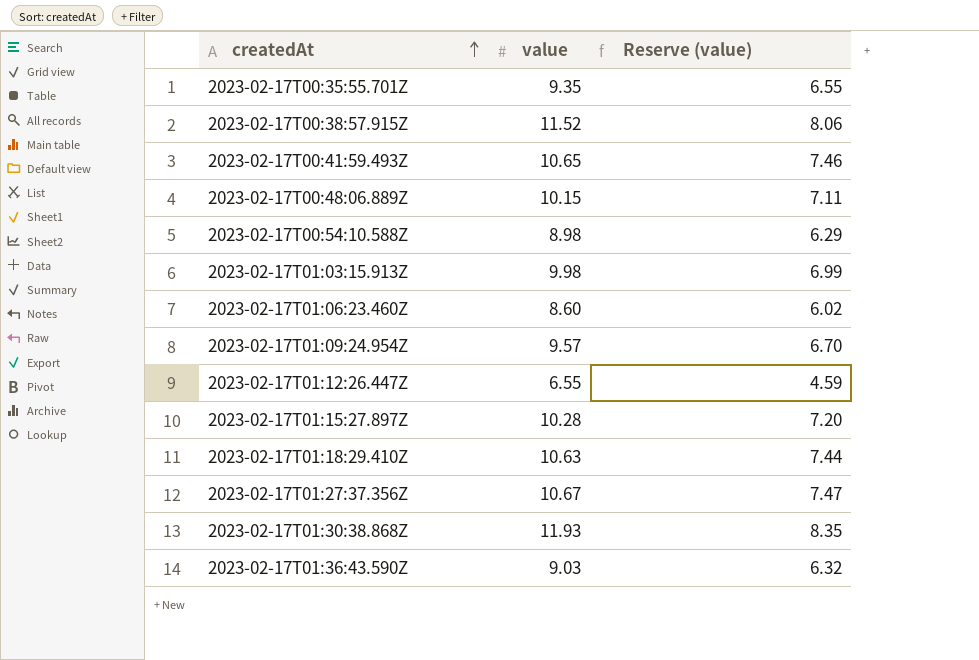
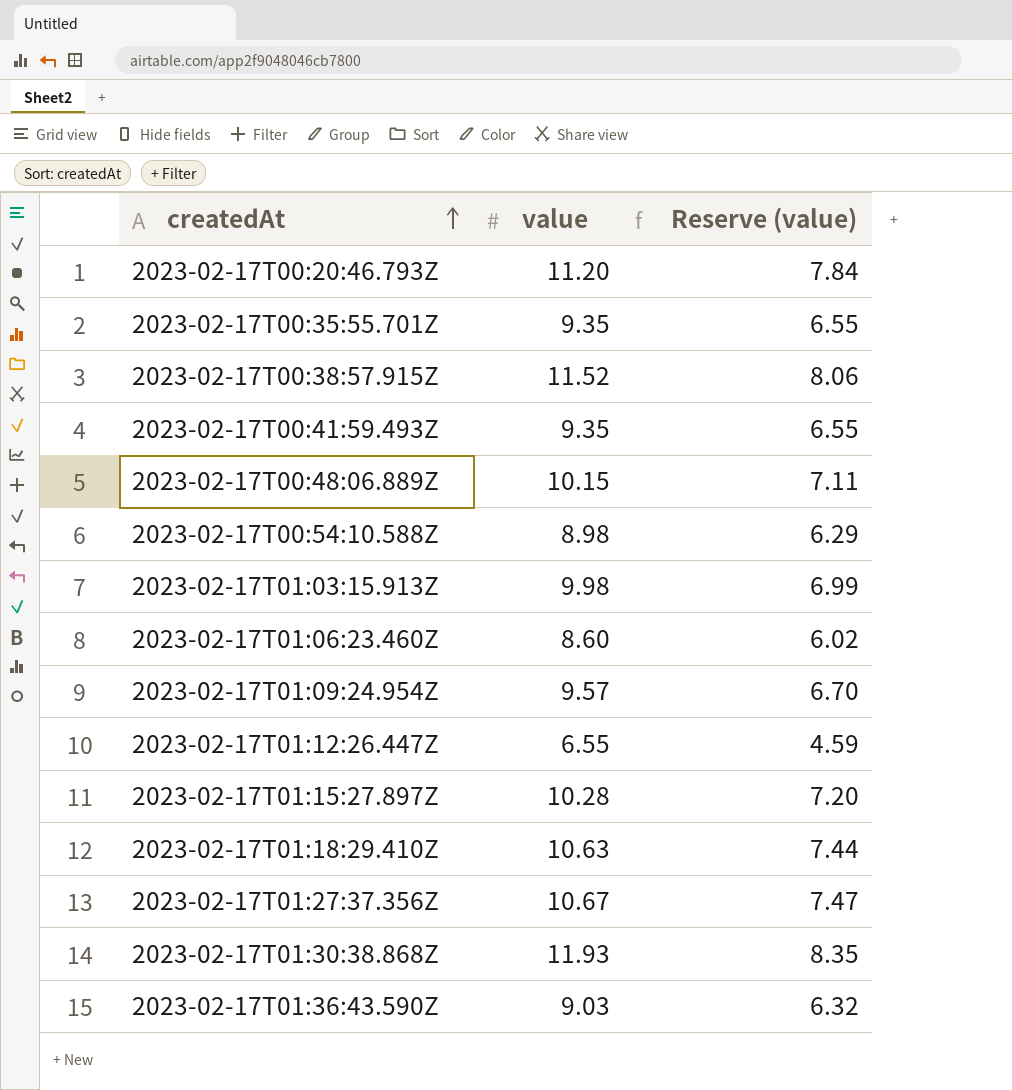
row 2023-02-17T00:20:46.793Z: none -> 11.20 | 7.84
2023-02-17T00:41:59.493Z | value: 10.65 -> 9.35
2023-02-17T00:41:59.493Z | Reserve (value): 7.46 -> 6.55

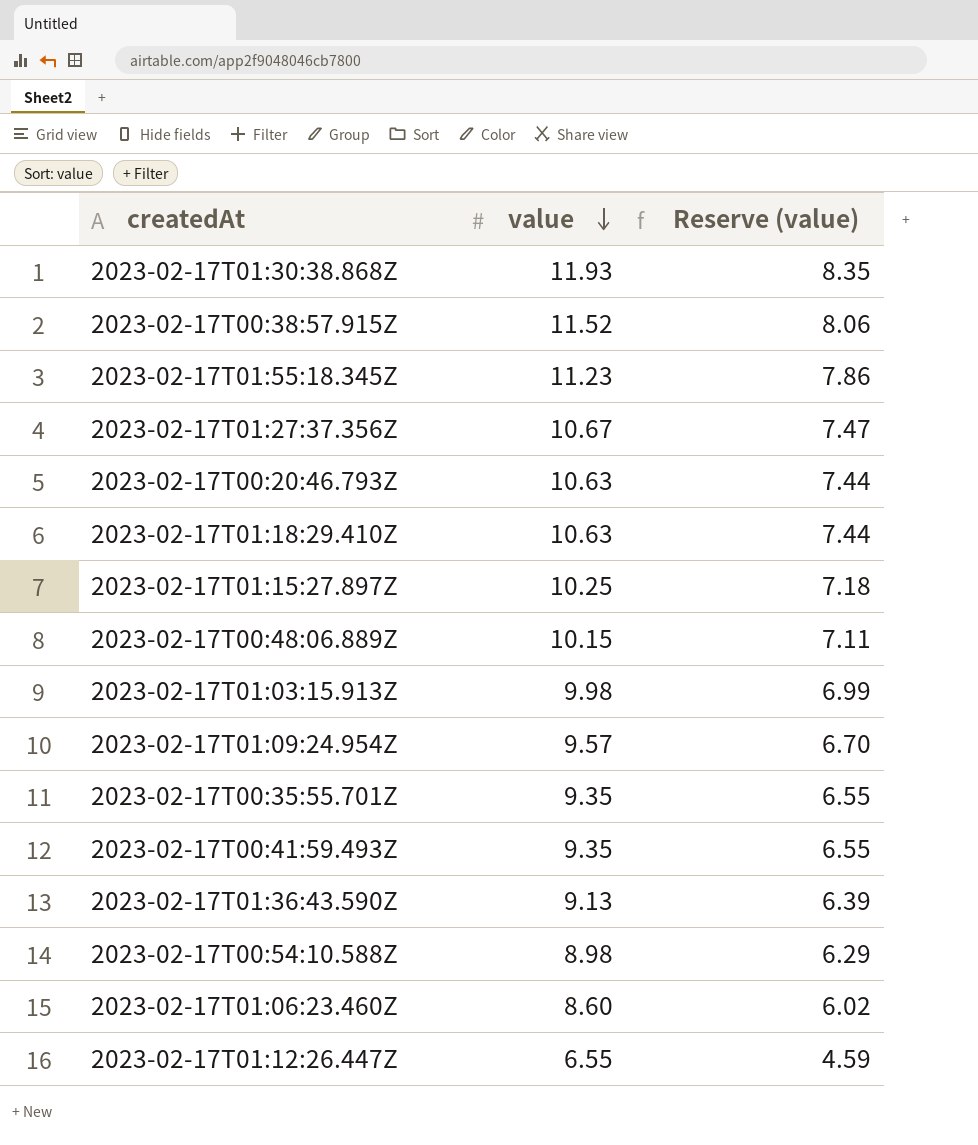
row order: createdAt ascending -> value descending
row 2023-02-17T01:55:18.345Z: none -> 11.23 | 7.86
2023-02-17T00:20:46.793Z | value: 11.20 -> 10.63
2023-02-17T00:20:46.793Z | Reserve (value): 7.84 -> 7.44
2023-02-17T01:15:27.897Z | value: 10.28 -> 10.25
2023-02-17T01:15:27.897Z | Reserve (value): 7.20 -> 7.18
2023-02-17T01:36:43.590Z | value: 9.03 -> 9.13
2023-02-17T01:36:43.590Z | Reserve (value): 6.32 -> 6.39

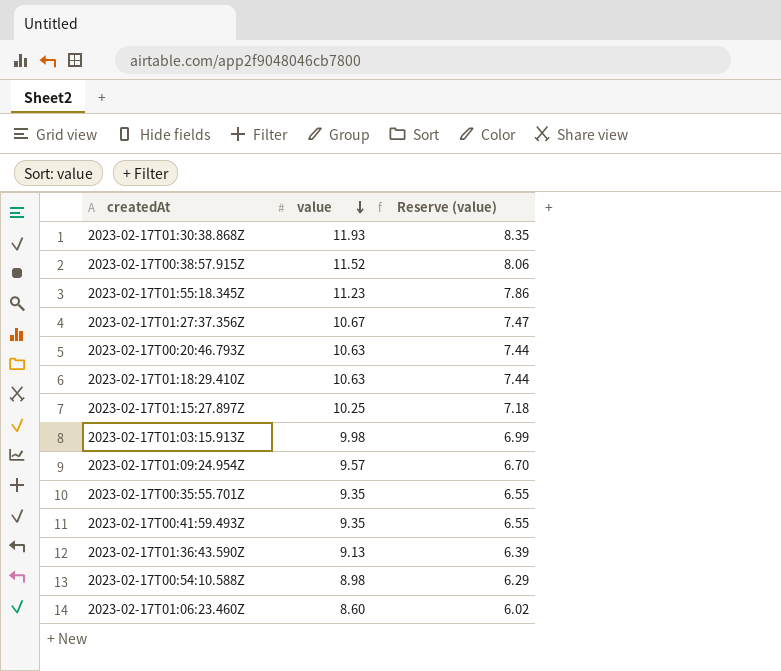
row 2023-02-17T00:48:06.889Z: 10.15 | 7.11 -> none
row 2023-02-17T01:12:26.447Z: 6.55 | 4.59 -> none

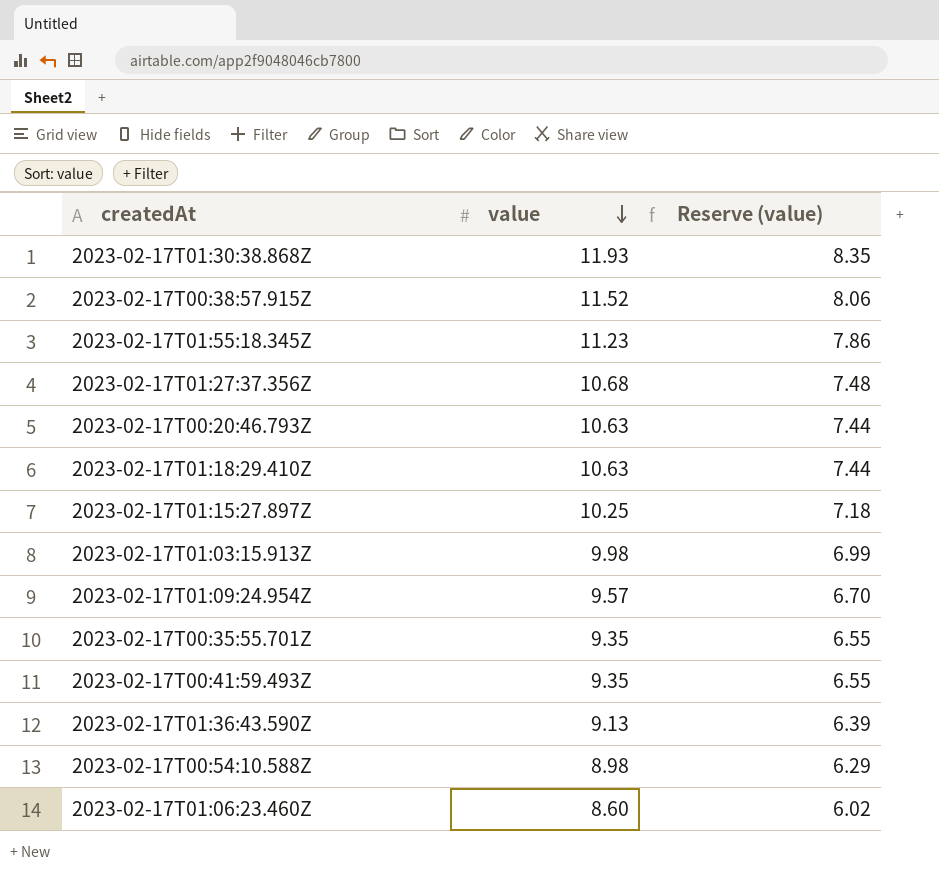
2023-02-17T01:27:37.356Z | value: 10.67 -> 10.68
2023-02-17T01:27:37.356Z | Reserve (value): 7.47 -> 7.48

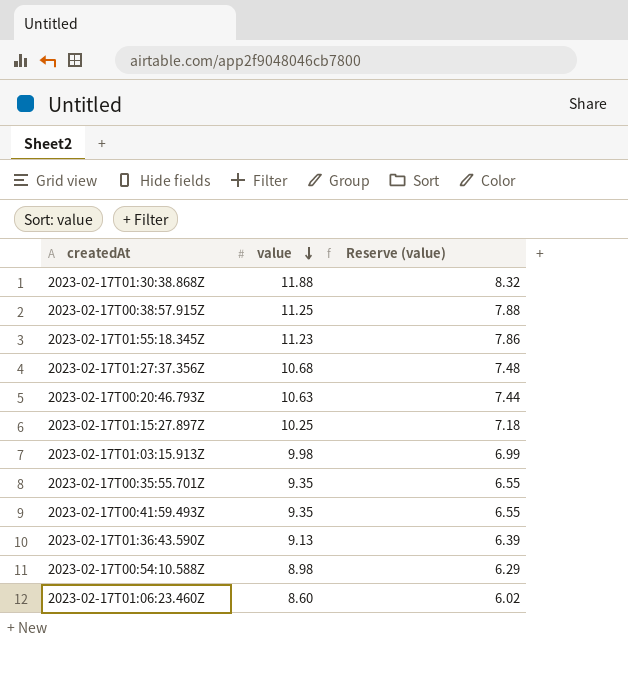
row 2023-02-17T01:18:29.410Z: 10.63 | 7.44 -> none
row 2023-02-17T01:09:24.954Z: 9.57 | 6.70 -> none
2023-02-17T01:30:38.868Z | value: 11.93 -> 11.88
2023-02-17T01:30:38.868Z | Reserve (value): 8.35 -> 8.32
2023-02-17T00:38:57.915Z | value: 11.52 -> 11.25
2023-02-17T00:38:57.915Z | Reserve (value): 8.06 -> 7.88

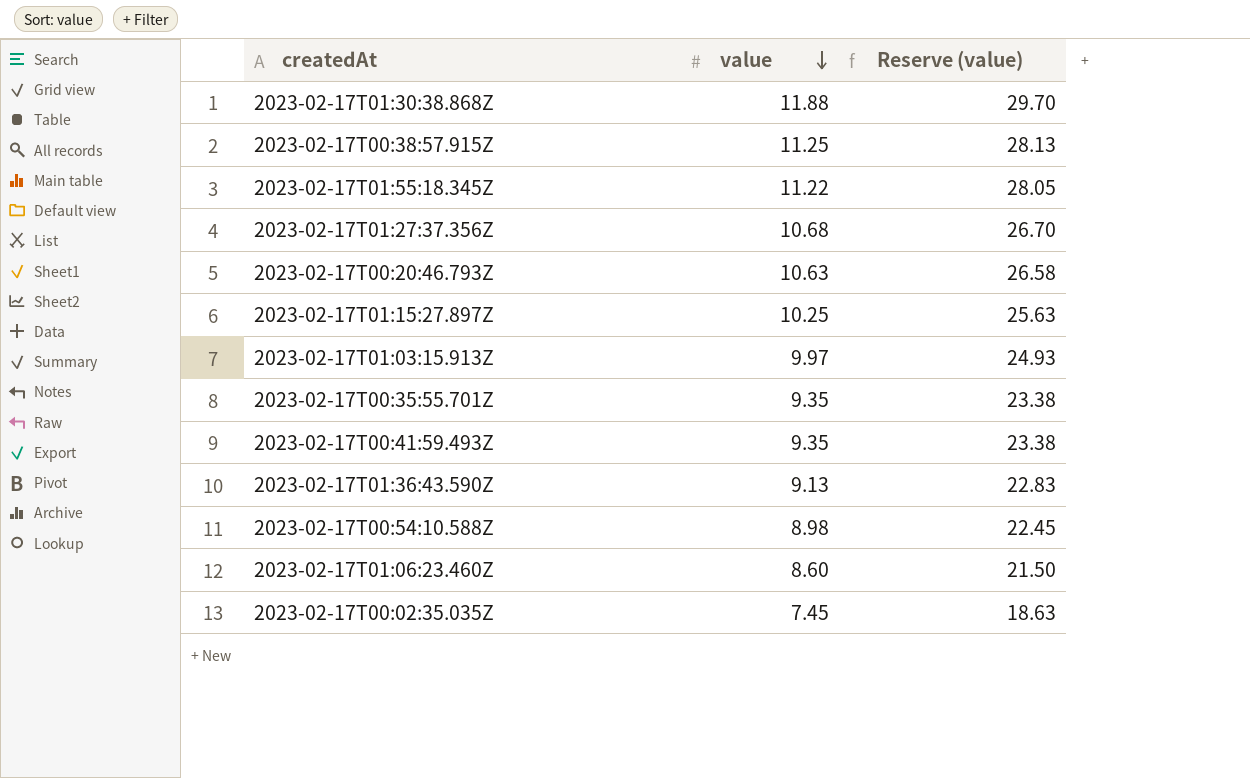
column Reserve (value) | formula: [value] * 0.7 -> [value] * 2.5
2023-02-17T01:55:18.345Z | value: 11.23 -> 11.22
2023-02-17T01:03:15.913Z | value: 9.98 -> 9.97
row 2023-02-17T00:02:35.035Z: none -> 7.45 | 18.63

